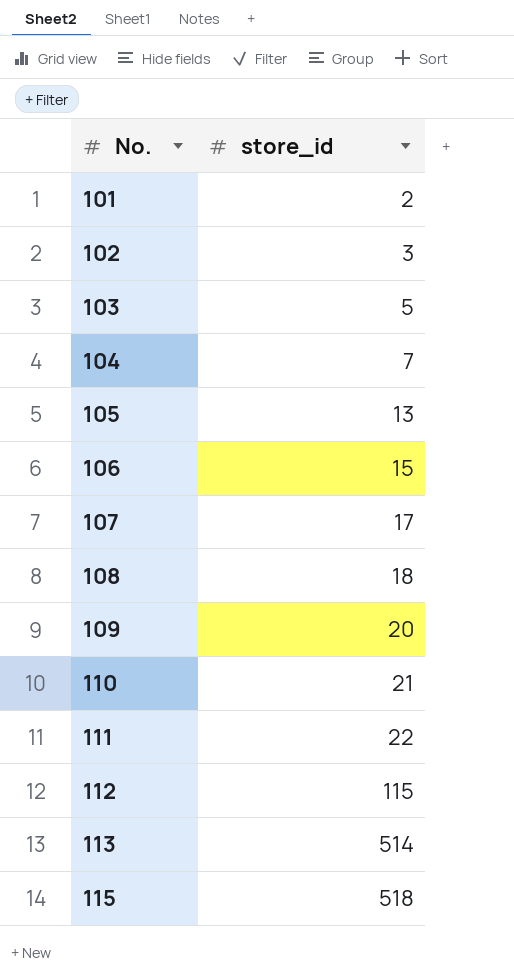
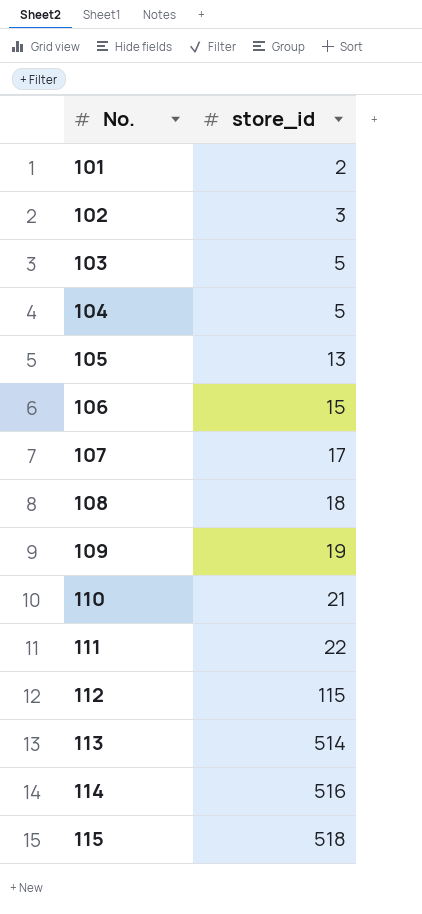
104 | store_id: 7 -> 5
109 | store_id: 20 -> 19
row 114: none -> 516

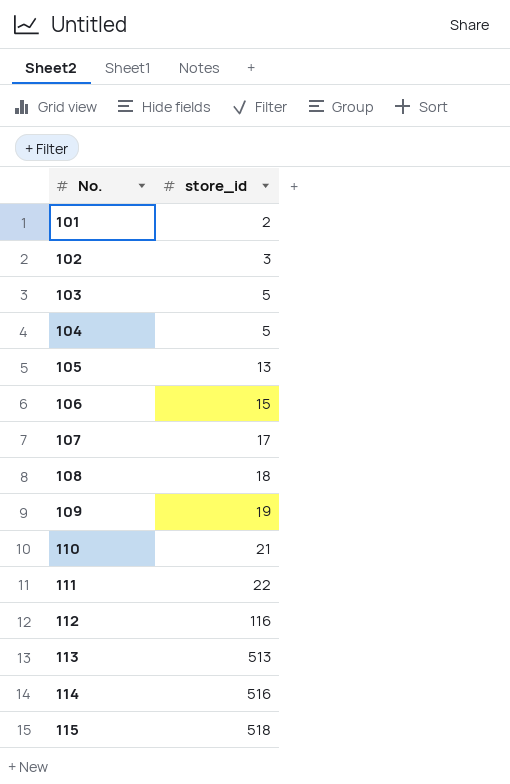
112 | store_id: 115 -> 116
113 | store_id: 514 -> 513

